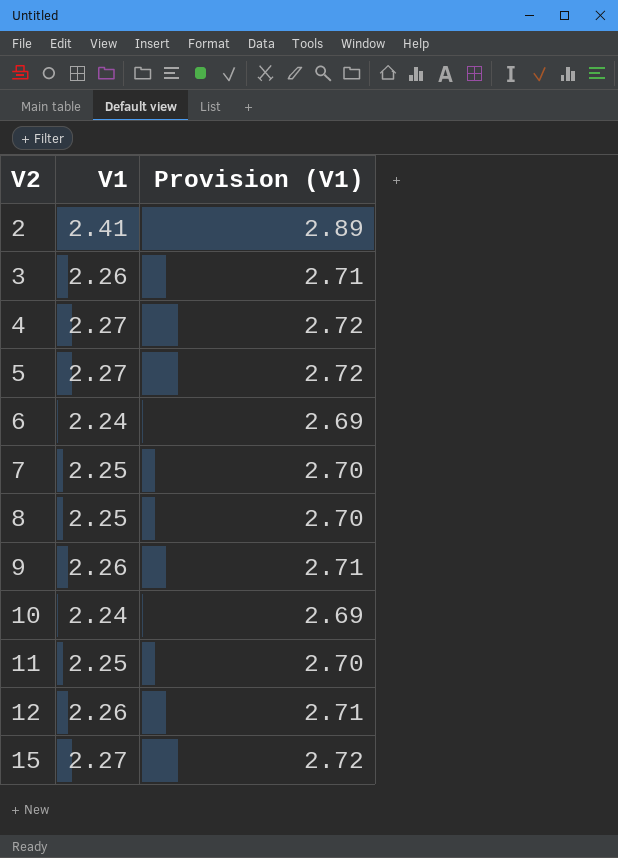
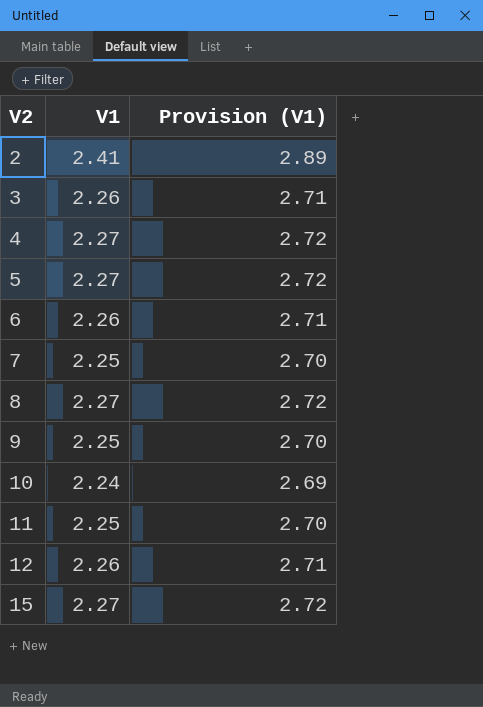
6 | V1: 2.24 -> 2.26
6 | Provision (V1): 2.69 -> 2.71
8 | V1: 2.25 -> 2.27
8 | Provision (V1): 2.70 -> 2.72
9 | V1: 2.26 -> 2.25
9 | Provision (V1): 2.71 -> 2.70

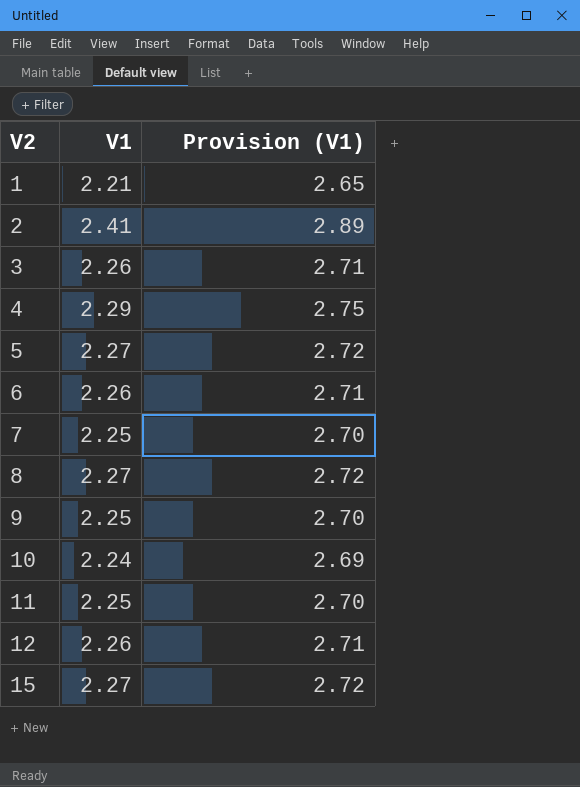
row 1: none -> 2.21 | 2.65
4 | V1: 2.27 -> 2.29
4 | Provision (V1): 2.72 -> 2.75

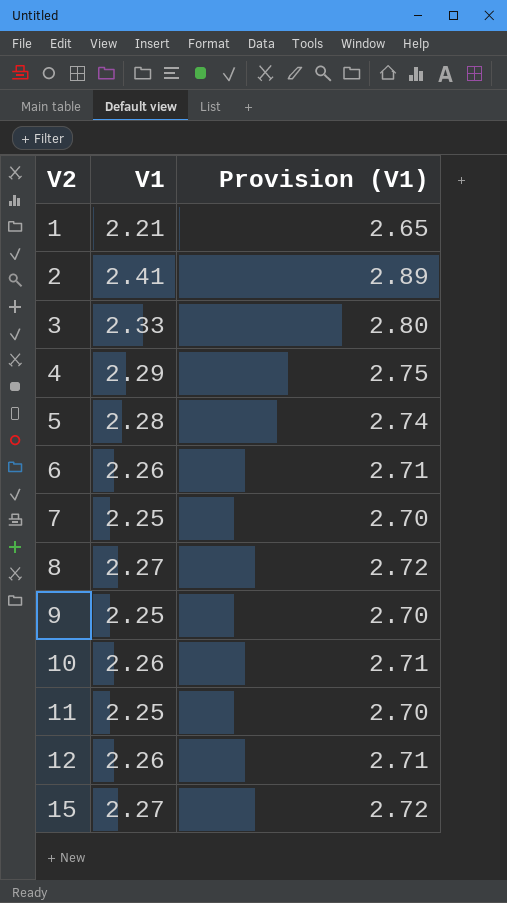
3 | V1: 2.26 -> 2.33
3 | Provision (V1): 2.71 -> 2.80
5 | V1: 2.27 -> 2.28
5 | Provision (V1): 2.72 -> 2.74
10 | V1: 2.24 -> 2.26
10 | Provision (V1): 2.69 -> 2.71

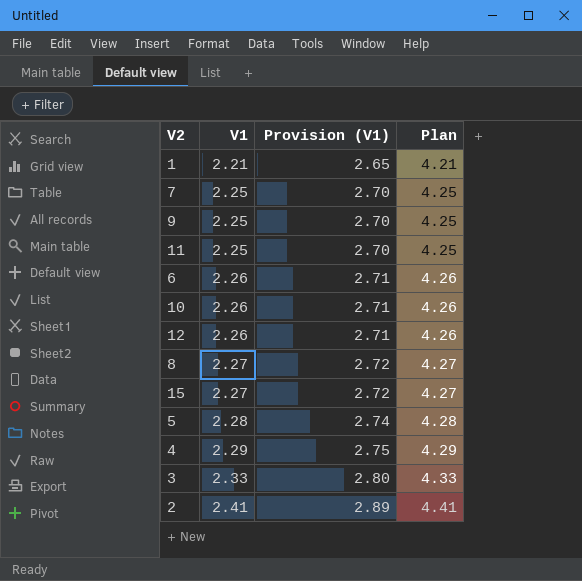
row order: V2 ascending -> V1 ascending
column Plan | formula: none -> [V1] + 2

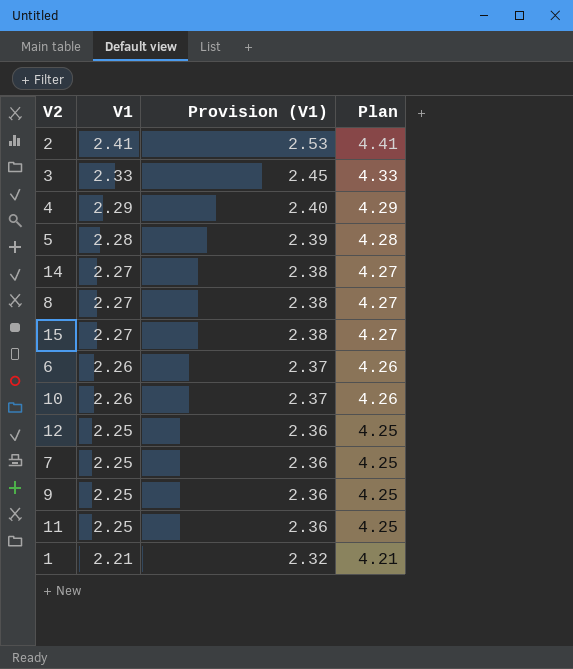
row order: V1 ascending -> V1 descending
column Provision (V1) | formula: [V1] * 1.2 -> [V1] * 1.05
row 14: none -> 2.27 | 2.38 | 4.27
12 | V1: 2.26 -> 2.25
12 | Plan: 4.26 -> 4.25

